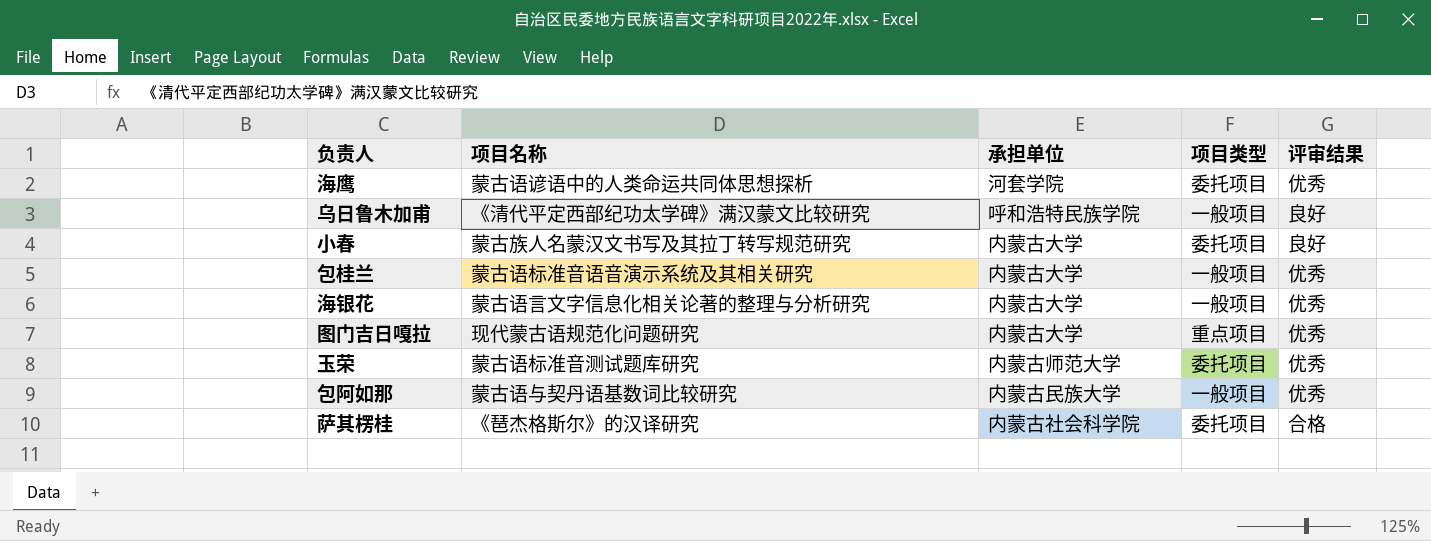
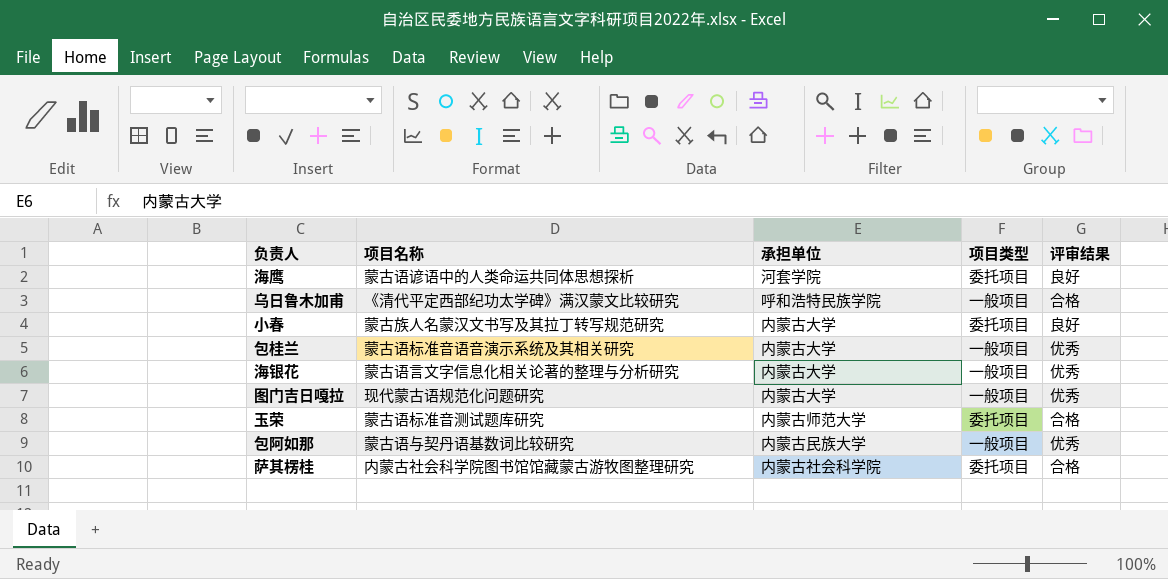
海鹰 | 评审结果: 优秀 -> 良好
乌日鲁木加甫 | 评审结果: 良好 -> 合格
图门吉日嘎拉 | 项目类型: 重点项目 -> 一般项目
玉荣 | 评审结果: 优秀 -> 合格
萨其楞桂 | 项目名称: 《琶杰格斯尔》的汉译研究 -> 内蒙古社会科学院图书馆馆藏蒙古游牧图整理研究

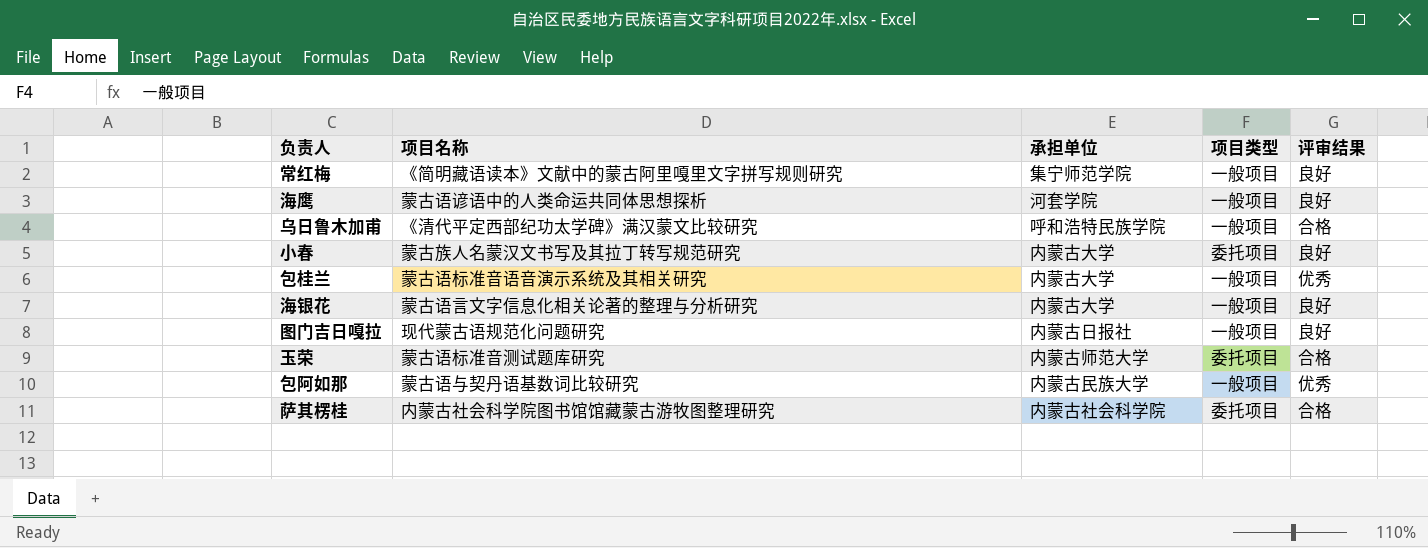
row 常红梅: none -> 《简明藏语读本》文献中的蒙古阿里嘎里文字拼写规则研究 | 集宁师范学院 | 一般项目 | 良好
海鹰 | 项目类型: 委托项目 -> 一般项目
海银花 | 评审结果: 优秀 -> 良好
图门吉日嘎拉 | 承担单位: 内蒙古大学 -> 内蒙古日报社
图门吉日嘎拉 | 评审结果: 优秀 -> 良好

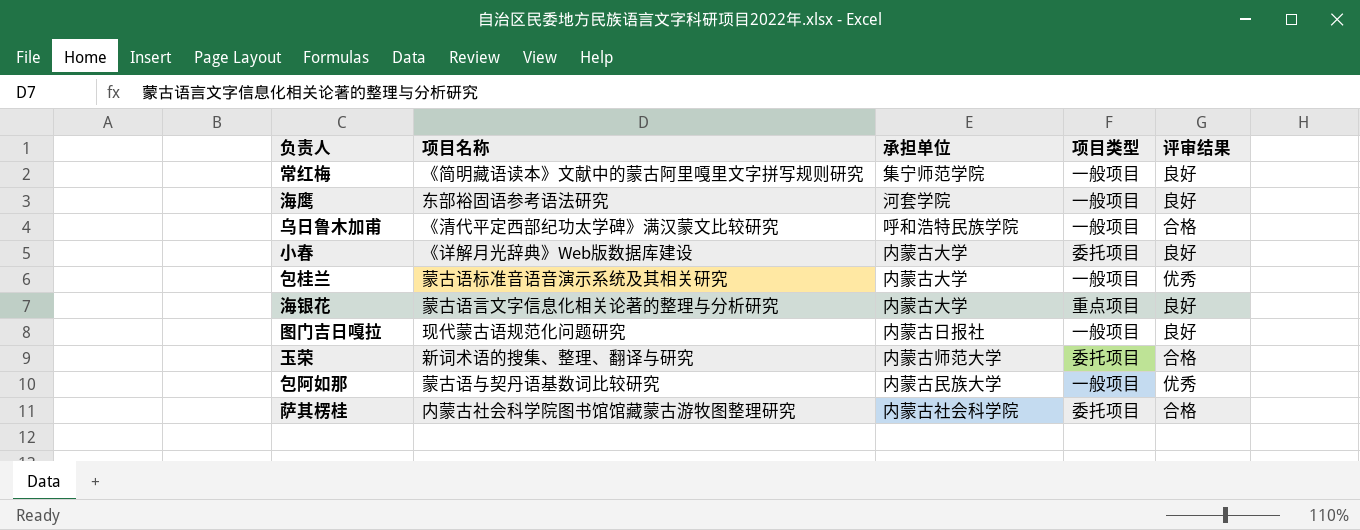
海鹰 | 项目名称: 蒙古语谚语中的人类命运共同体思想探析 -> 东部裕固语参考语法研究
小春 | 项目名称: 蒙古族人名蒙汉文书写及其拉丁转写规范研究 -> 《详解月光辞典》Web版数据库建设
海银花 | 项目类型: 一般项目 -> 重点项目
玉荣 | 项目名称: 蒙古语标准音测试题库研究 -> 新词术语的搜集、整理、翻译与研究

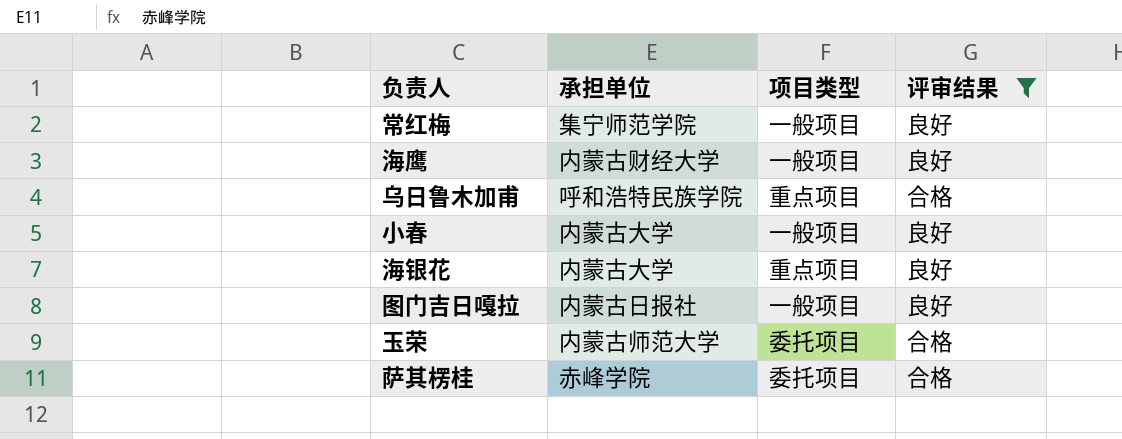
filter: none -> 评审结果 != 优秀
column 项目名称 | position: 2 -> none
海鹰 | 承担单位: 河套学院 -> 内蒙古财经大学
乌日鲁木加甫 | 项目类型: 一般项目 -> 重点项目
小春 | 项目类型: 委托项目 -> 一般项目
萨其楞桂 | 承担单位: 内蒙古社会科学院 -> 赤峰学院

